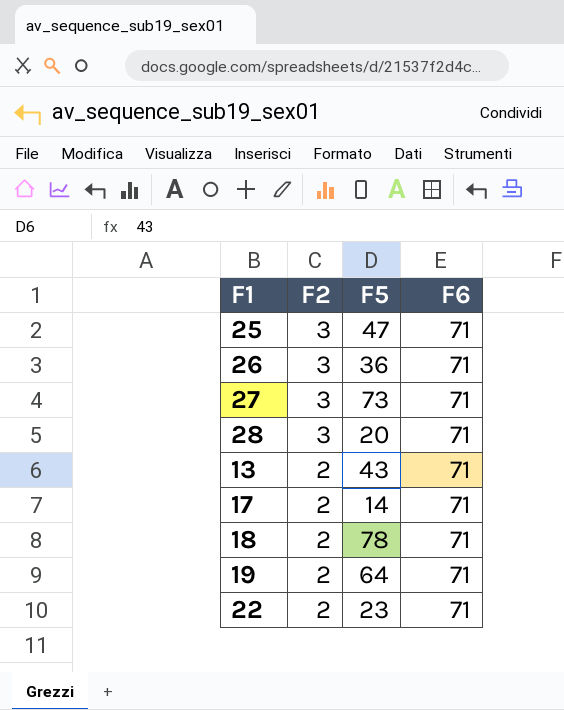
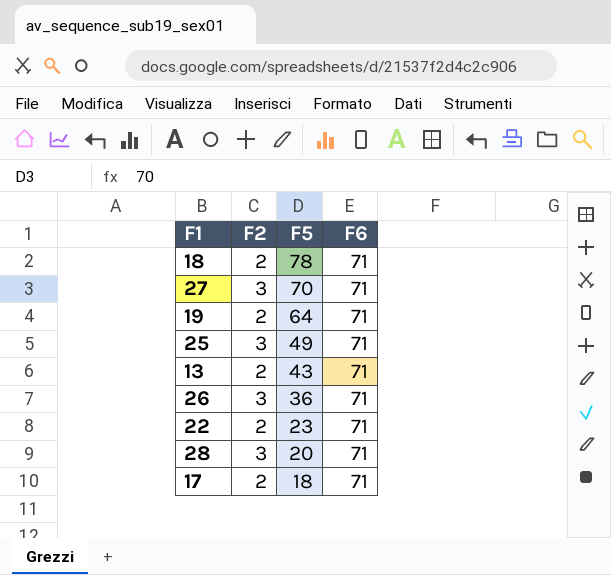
row order: F2 descending -> F5 descending
27 | F5: 73 -> 70
25 | F5: 47 -> 49
17 | F5: 14 -> 18

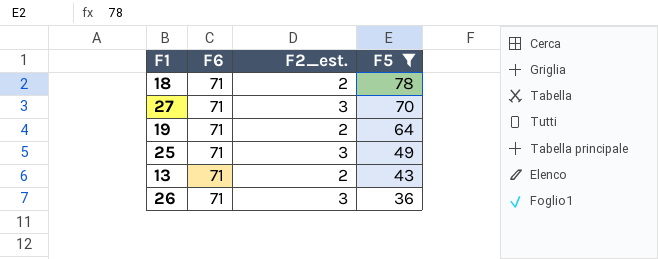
filter: none -> F5 >= 36
column F6 | position: 4 -> 2
column name: F2 -> F2_est.

